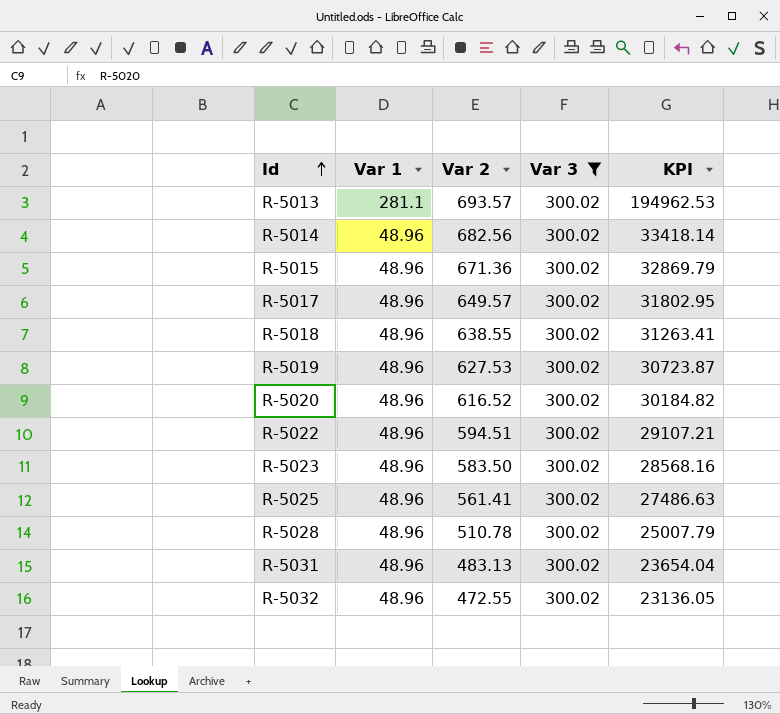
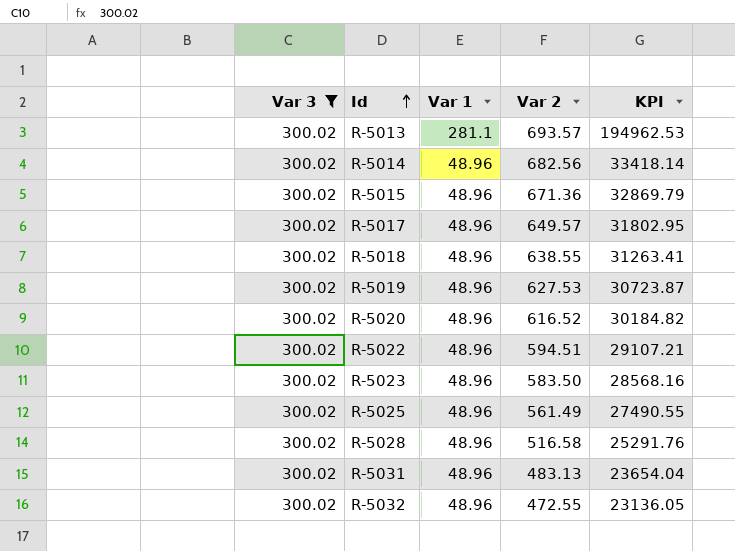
column Var 3 | position: 4 -> 1
R-5025 | Var 2: 561.41 -> 561.49
R-5025 | KPI: 27486.63 -> 27490.55
R-5028 | Var 2: 510.78 -> 516.58
R-5028 | KPI: 25007.79 -> 25291.76

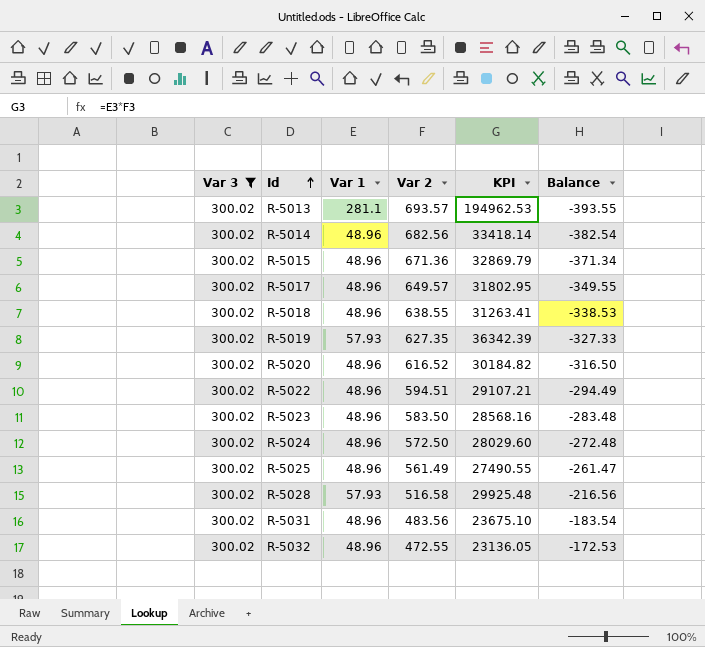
column Balance | formula: none -> [Var 3] - [Var 2]
R-5019 | Var 1: 48.96 -> 57.93
R-5019 | Var 2: 627.53 -> 627.35
R-5019 | KPI: 30723.87 -> 36342.39
row R-5024: none -> 300.02 | 48.96 | 572.50 | 28029.60 | -272.48
R-5028 | Var 1: 48.96 -> 57.93
R-5028 | KPI: 25291.76 -> 29925.48
R-5031 | Var 2: 483.13 -> 483.56
R-5031 | KPI: 23654.04 -> 23675.10

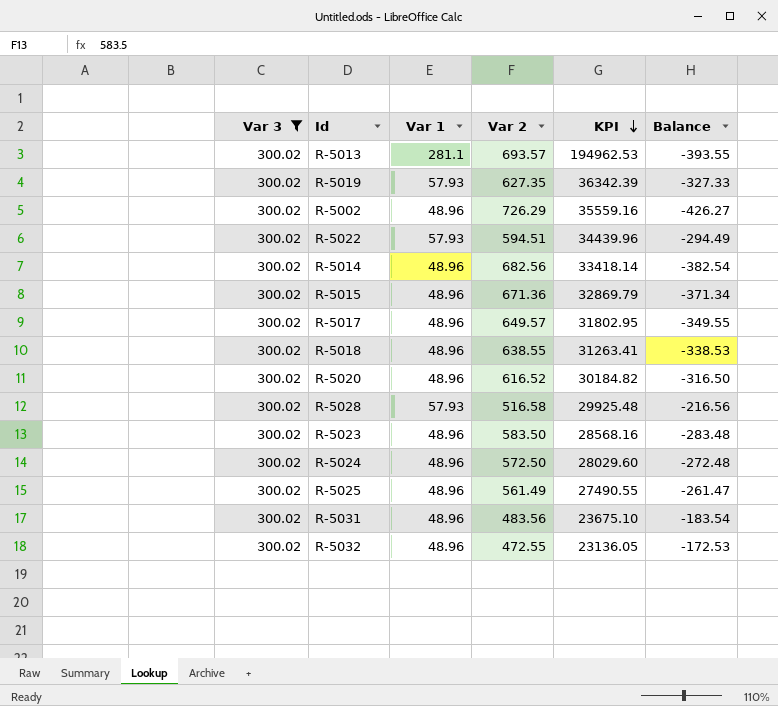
row order: Id ascending -> KPI descending
row R-5002: none -> 300.02 | 48.96 | 726.29 | 35559.16 | -426.27
R-5022 | Var 1: 48.96 -> 57.93
R-5022 | KPI: 29107.21 -> 34439.96

